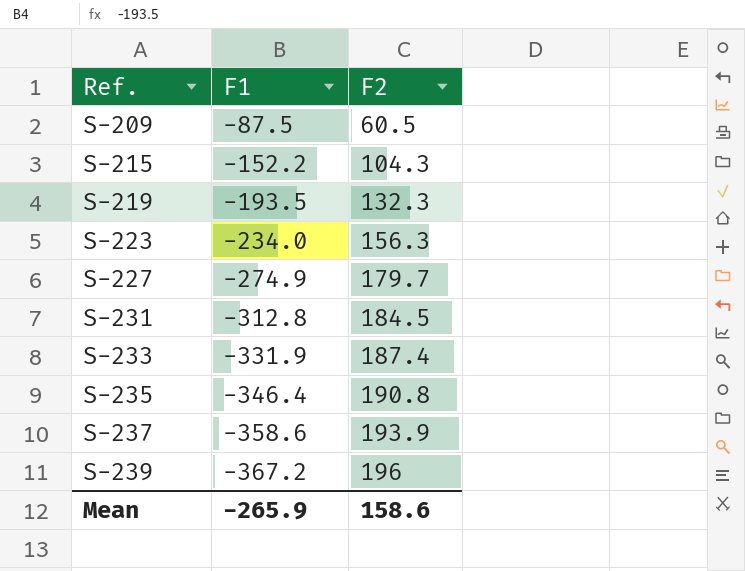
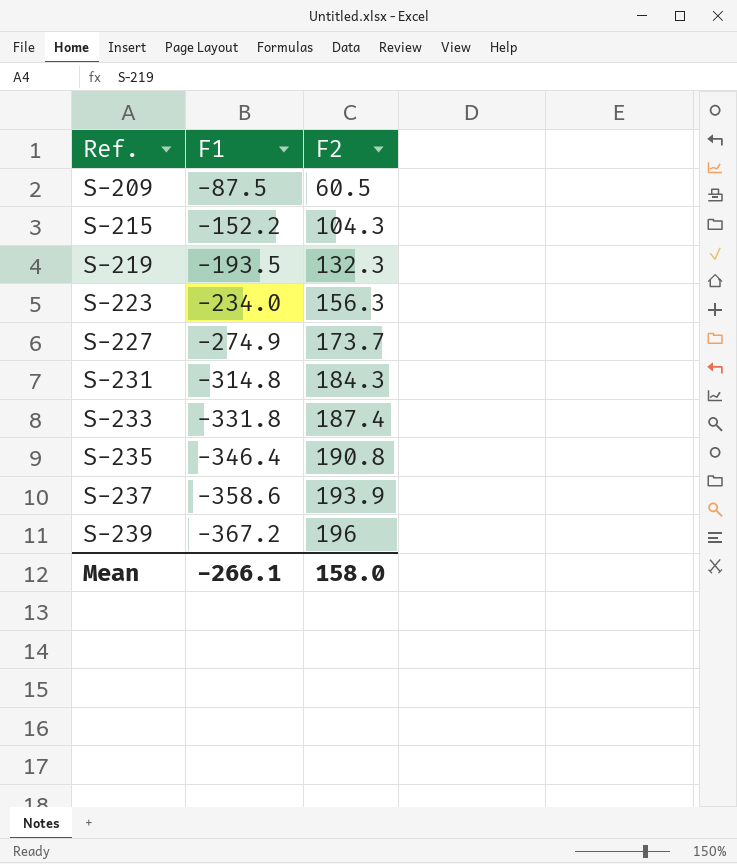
S-227 | F2: 179.7 -> 173.7
S-231 | F1: -312.8 -> -314.8
S-231 | F2: 184.5 -> 184.3
S-233 | F1: -331.9 -> -331.8
Mean | F1: -265.9 -> -266.1
Mean | F2: 158.6 -> 158.0

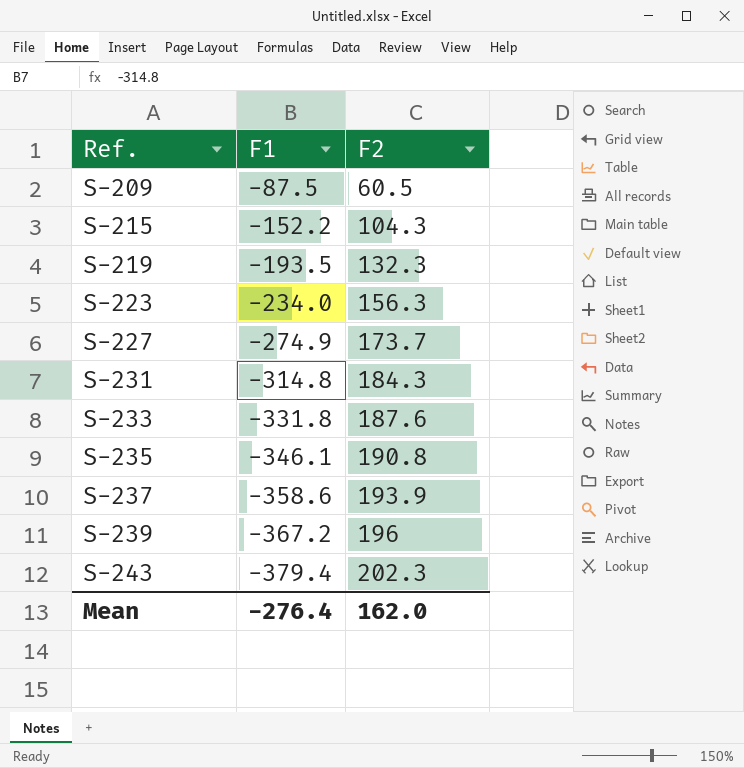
S-233 | F2: 187.4 -> 187.6
S-235 | F1: -346.4 -> -346.1
row S-243: none -> -379.4 | 202.3
Mean | F1: -266.1 -> -276.4
Mean | F2: 158.0 -> 162.0

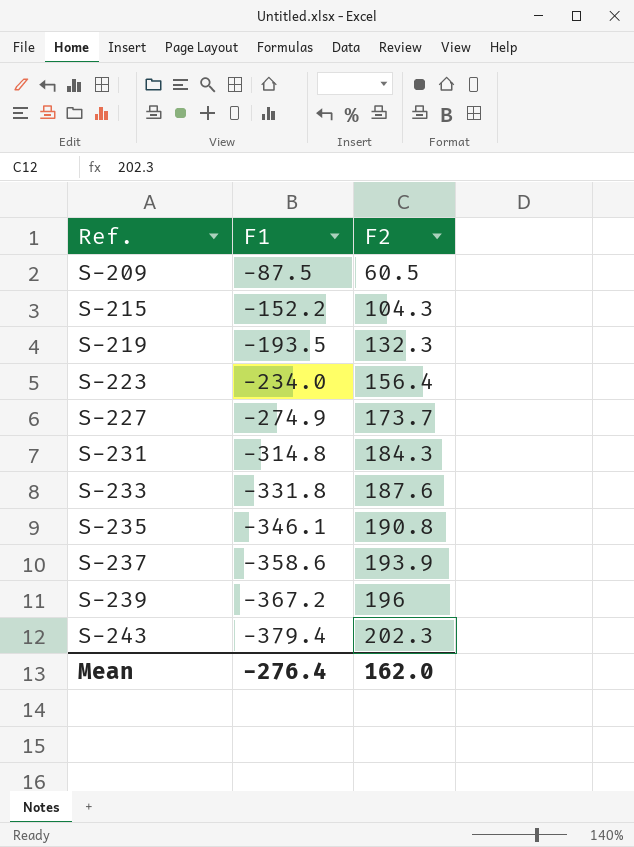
S-223 | F2: 156.3 -> 156.4

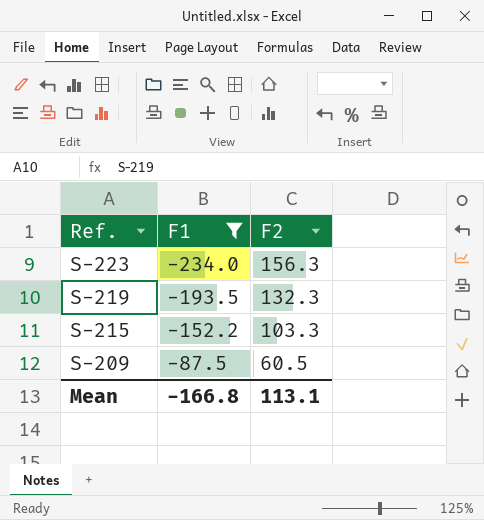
filter: none -> F1 >= -234.0
row order: Ref. ascending -> Ref. descending
S-223 | F2: 156.4 -> 156.3
S-215 | F2: 104.3 -> 103.3
Mean | F1: -276.4 -> -166.8
Mean | F2: 162.0 -> 113.1

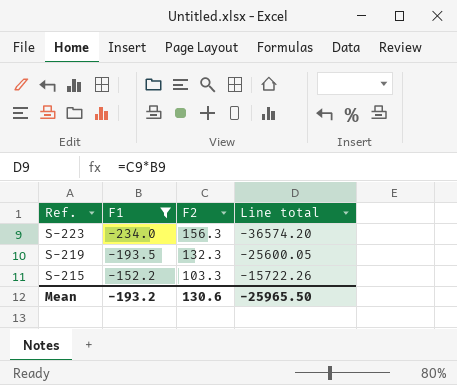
column Line total | formula: none -> [F1] * [F2]
row S-209: -87.5 | 60.5 -> none
Mean | F1: -166.8 -> -193.2
Mean | F2: 113.1 -> 130.6

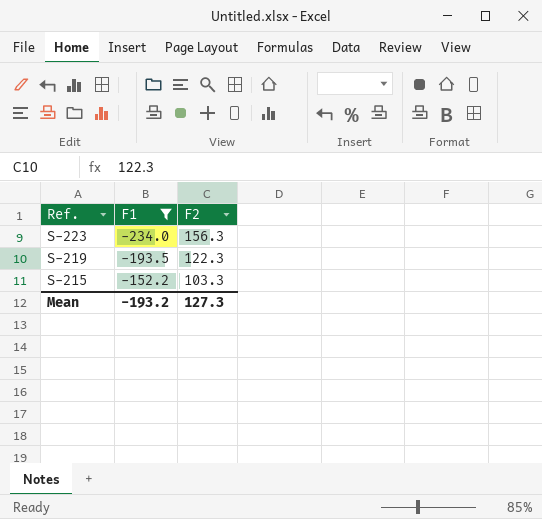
column Line total | formula: [F1] * [F2] -> none
S-219 | F2: 132.3 -> 122.3
Mean | F2: 130.6 -> 127.3

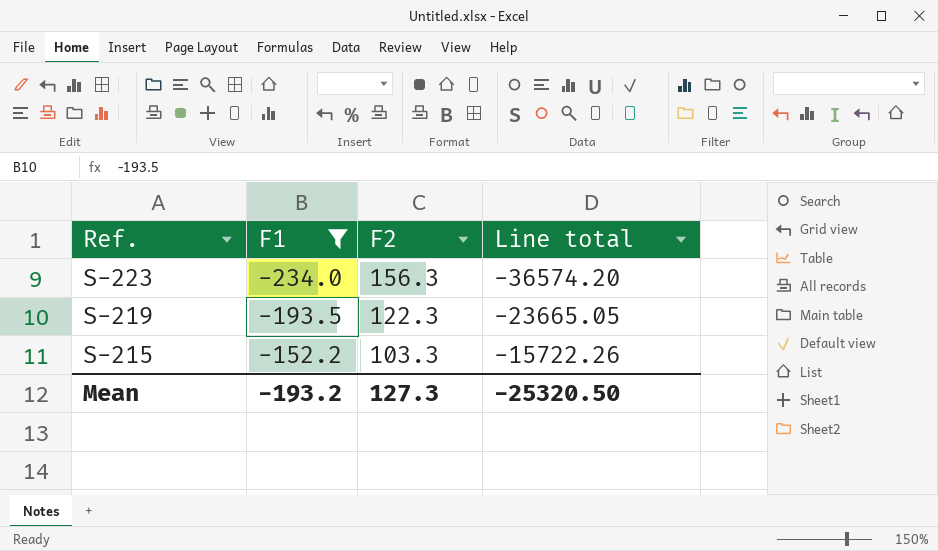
column Line total | formula: none -> [F1] * [F2]

